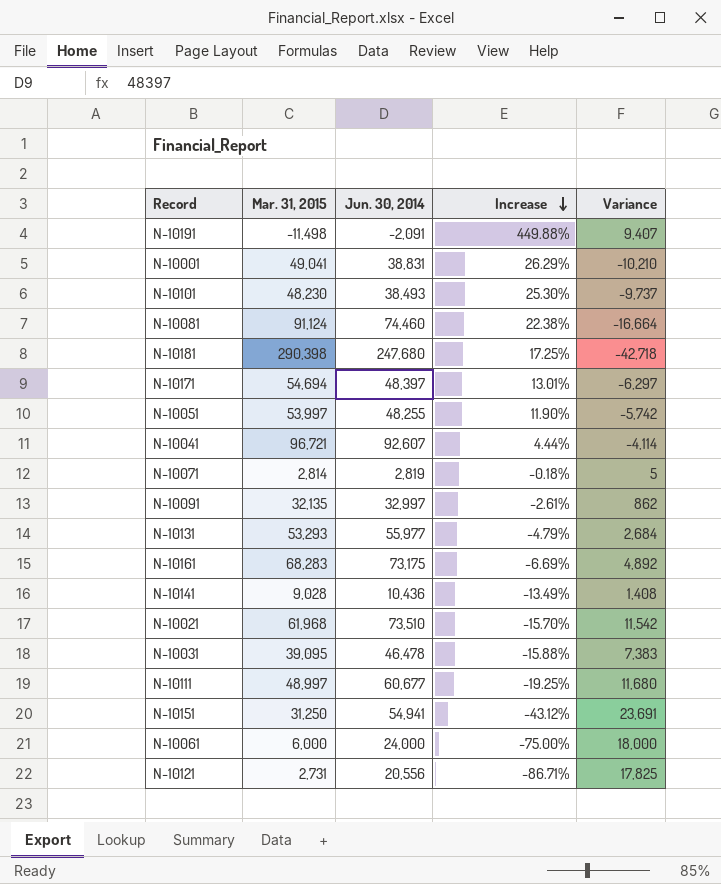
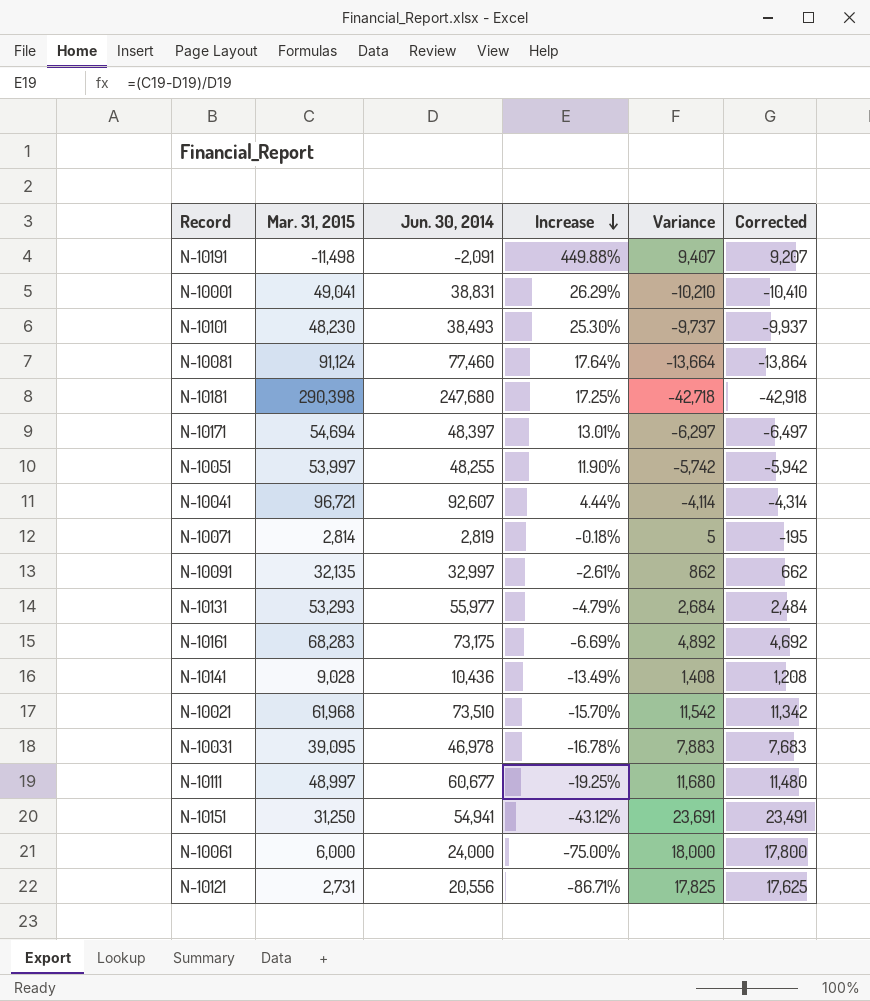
column Corrected | formula: none -> [Variance] - 200
N-10081 | Jun. 30, 2014: 74,460 -> 77,460
N-10081 | Increase: 22.38% -> 17.64%
N-10081 | Variance: -16,664 -> -13,664
N-10031 | Jun. 30, 2014: 46,478 -> 46,978
N-10031 | Increase: -15.88% -> -16.78%
N-10031 | Variance: 7,383 -> 7,883

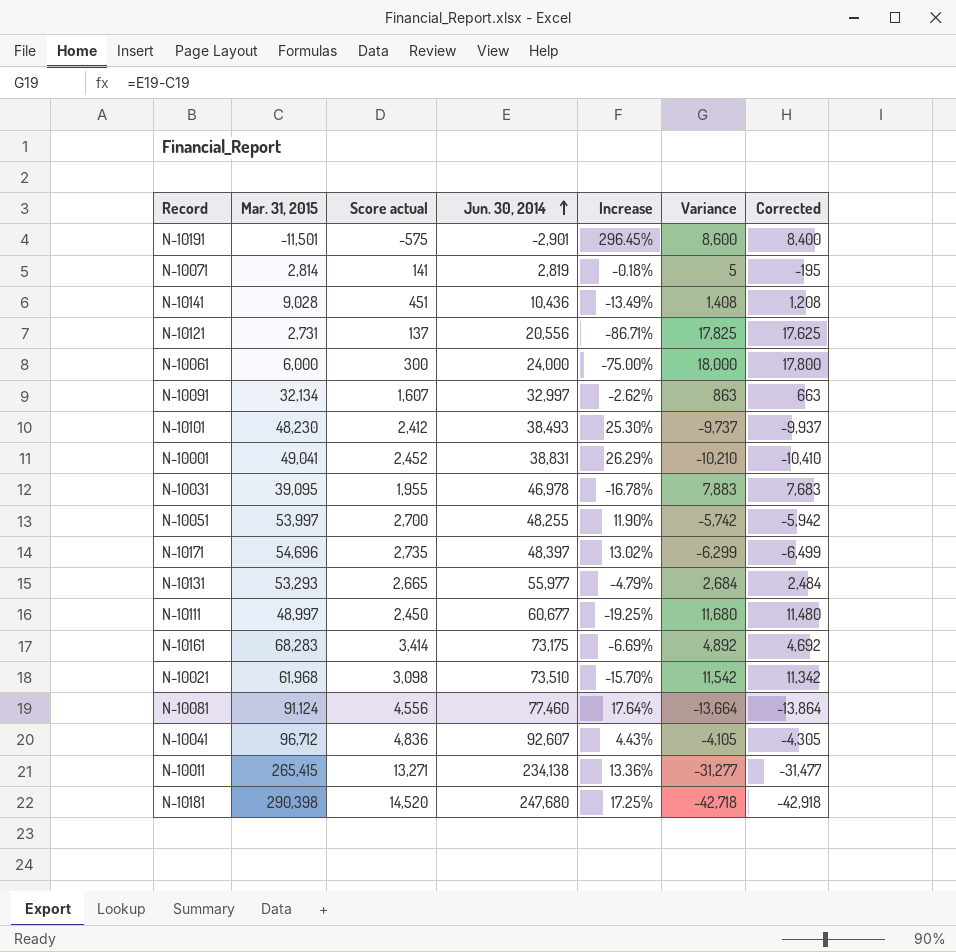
row order: Increase descending -> Jun. 30, 2014 ascending
column Score actual | formula: none -> [Mar. 31, 2015] * 0.05
row N-10151: 31,250 | 54,941 | -43.12% | 23,691 | 23,491 -> none
N-10191 | Mar. 31, 2015: -11,498 -> -11,501
N-10191 | Jun. 30, 2014: -2,091 -> -2,901
N-10191 | Increase: 449.88% -> 296.45%
N-10191 | Variance: 9,407 -> 8,600
N-10191 | Corrected: 9,207 -> 8,400
N-10091 | Mar. 31, 2015: 32,135 -> 32,134
N-10091 | Increase: -2.61% -> -2.62%
N-10091 | Variance: 862 -> 863
N-10091 | Corrected: 662 -> 663
N-10171 | Mar. 31, 2015: 54,694 -> 54,696
N-10171 | Increase: 13.01% -> 13.02%
N-10171 | Variance: -6,297 -> -6,299
N-10171 | Corrected: -6,497 -> -6,499
N-10041 | Mar. 31, 2015: 96,721 -> 96,712
N-10041 | Increase: 4.44% -> 4.43%
N-10041 | Variance: -4,114 -> -4,105
N-10041 | Corrected: -4,314 -> -4,305
row N-10011: none -> 265,415 | 13,271 | 234,138 | 13.36% | -31,277 | -31,477

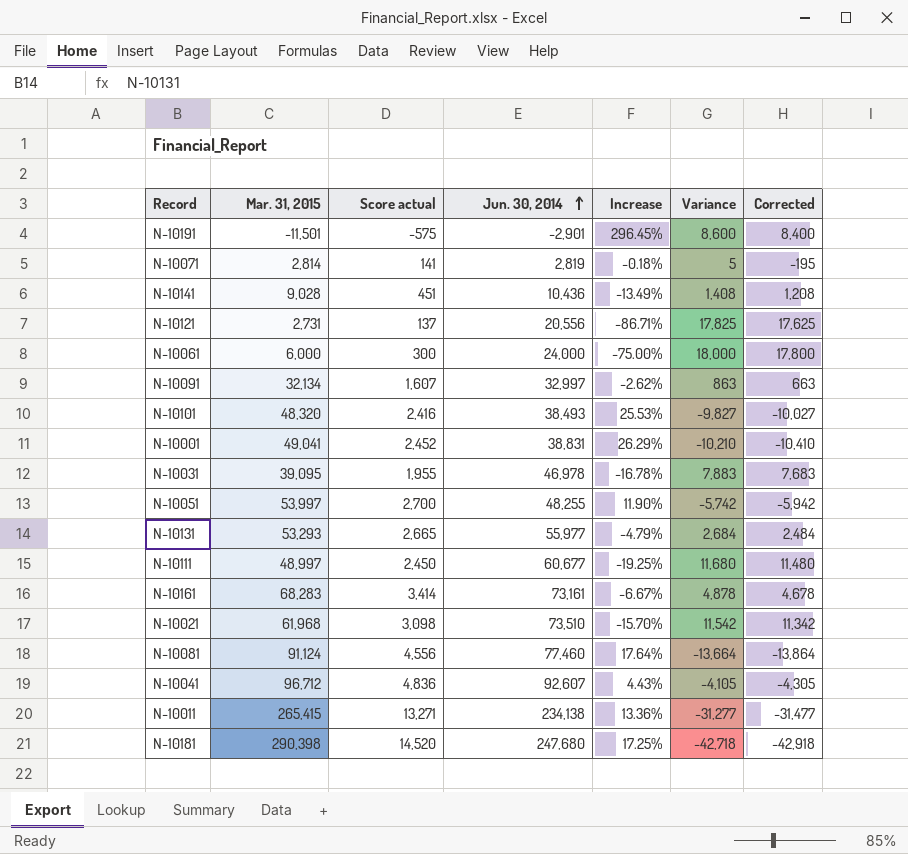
row N-10171: 54,696 | 2,735 | 48,397 | 13.02% | -6,299 | -6,499 -> none
N-10101 | Mar. 31, 2015: 48,230 -> 48,320
N-10101 | Score actual: 2,412 -> 2,416
N-10101 | Increase: 25.30% -> 25.53%
N-10101 | Variance: -9,737 -> -9,827
N-10101 | Corrected: -9,937 -> -10,027
N-10161 | Jun. 30, 2014: 73,175 -> 73,161
N-10161 | Increase: -6.69% -> -6.67%
N-10161 | Variance: 4,892 -> 4,878
N-10161 | Corrected: 4,692 -> 4,678

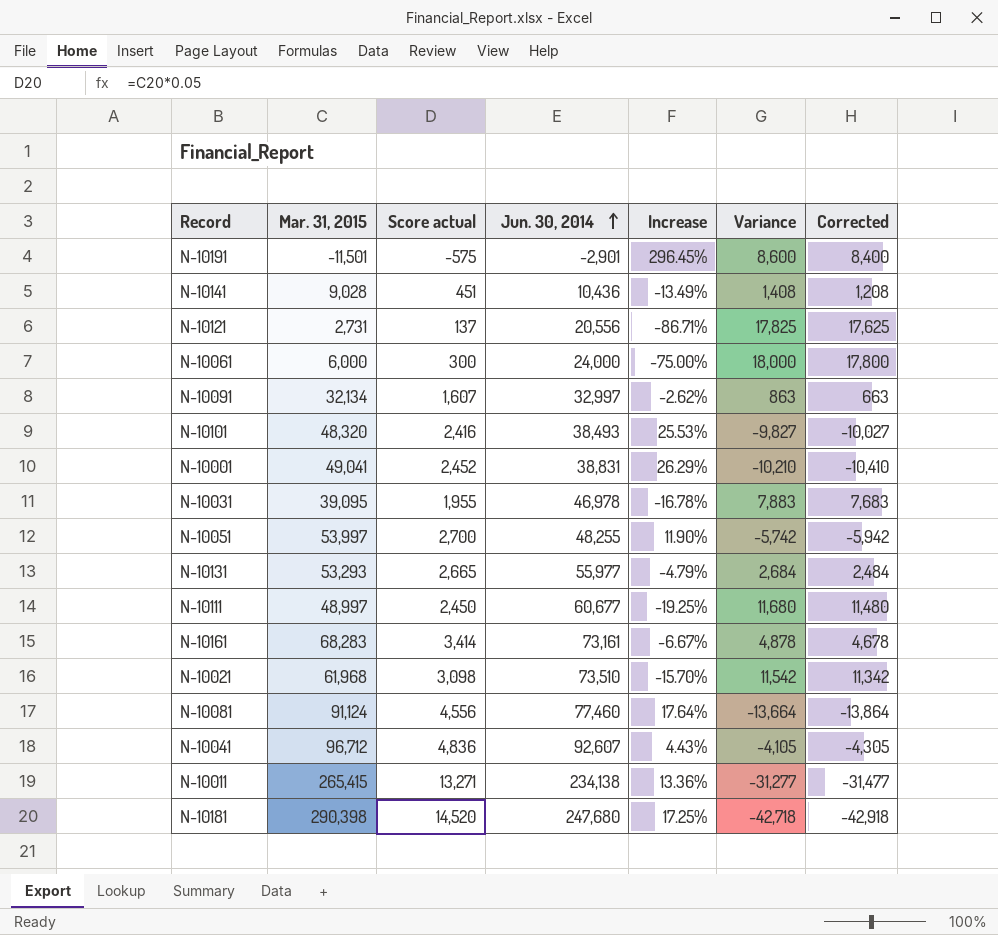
row N-10071: 2,814 | 141 | 2,819 | -0.18% | 5 | -195 -> none

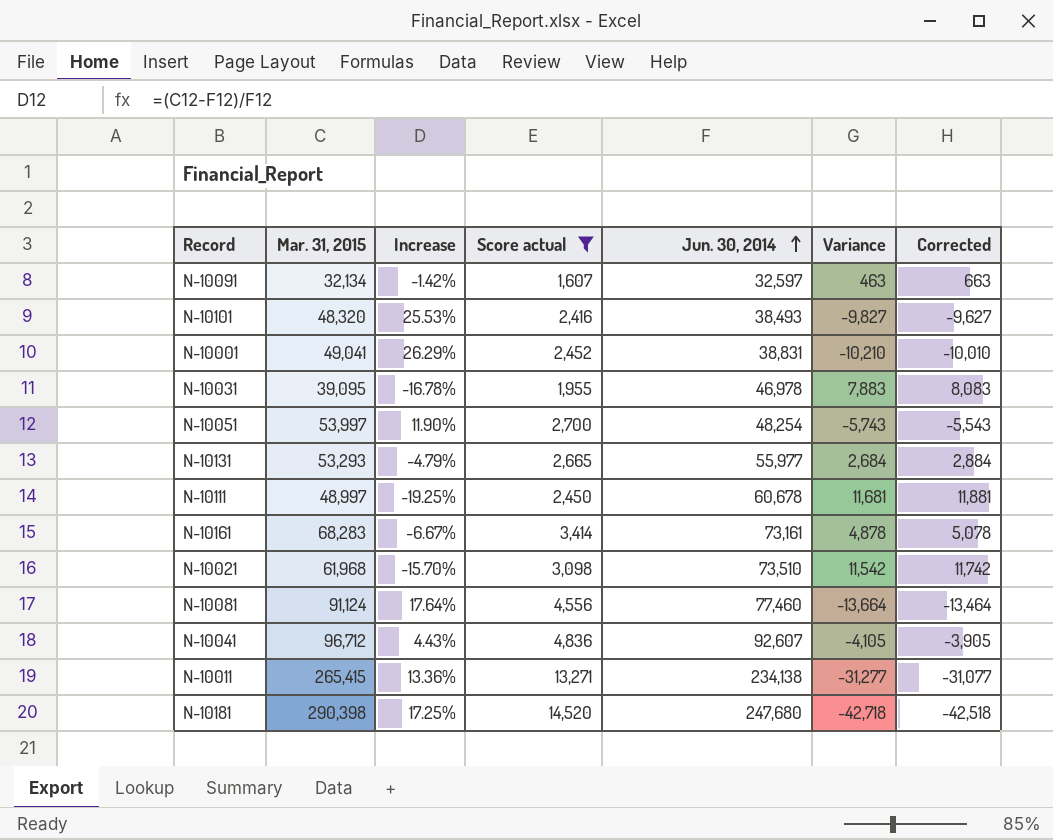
filter: none -> Score actual >= 1,607
column Increase | position: 5 -> 3
column Corrected | formula: [Variance] - 200 -> [Variance] + 200
N-10091 | Increase: -2.62% -> -1.42%
N-10091 | Jun. 30, 2014: 32,997 -> 32,597
N-10091 | Variance: 863 -> 463
N-10051 | Jun. 30, 2014: 48,255 -> 48,254
N-10051 | Variance: -5,742 -> -5,743
N-10111 | Jun. 30, 2014: 60,677 -> 60,678
N-10111 | Variance: 11,680 -> 11,681

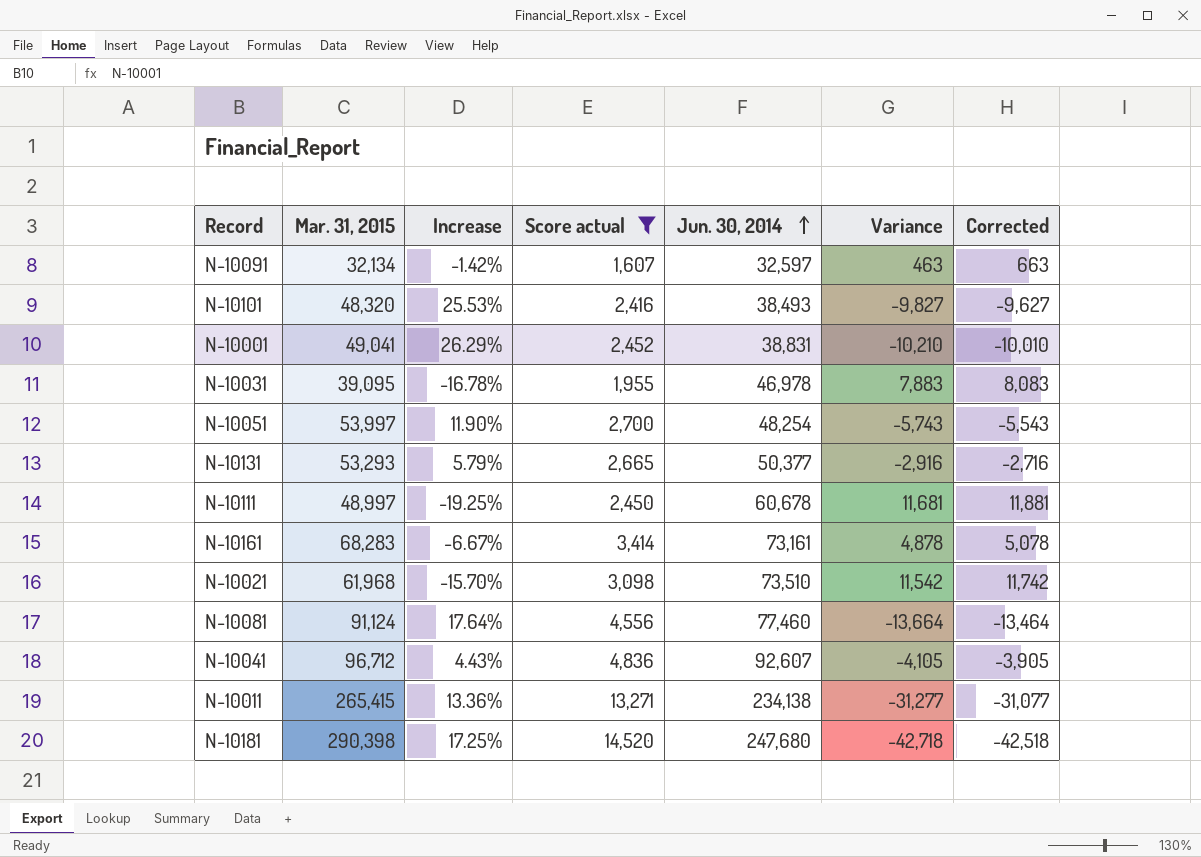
N-10131 | Increase: -4.79% -> 5.79%
N-10131 | Jun. 30, 2014: 55,977 -> 50,377
N-10131 | Variance: 2,684 -> -2,916
N-10131 | Corrected: 2,884 -> -2,716

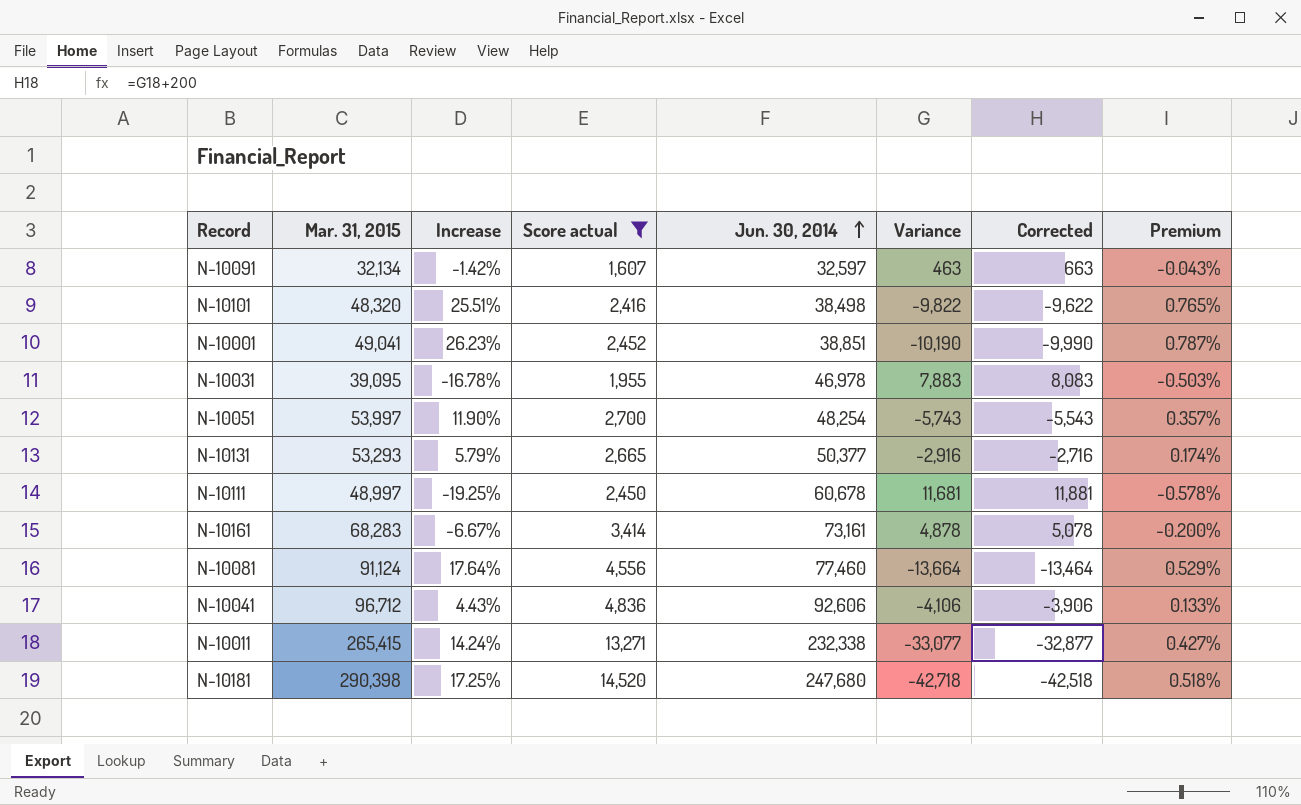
column Premium | formula: none -> [Increase] * 0.03
row N-10021: 61,968 | -15.70% | 3,098 | 73,510 | 11,542 | 11,742 -> none
N-10101 | Increase: 25.53% -> 25.51%
N-10101 | Jun. 30, 2014: 38,493 -> 38,498
N-10101 | Variance: -9,827 -> -9,822
N-10101 | Corrected: -9,627 -> -9,622
N-10001 | Increase: 26.29% -> 26.23%
N-10001 | Jun. 30, 2014: 38,831 -> 38,851
N-10001 | Variance: -10,210 -> -10,190
N-10001 | Corrected: -10,010 -> -9,990
N-10041 | Jun. 30, 2014: 92,607 -> 92,606
N-10041 | Variance: -4,105 -> -4,106
N-10041 | Corrected: -3,905 -> -3,906
N-10011 | Increase: 13.36% -> 14.24%
N-10011 | Jun. 30, 2014: 234,138 -> 232,338
N-10011 | Variance: -31,277 -> -33,077
N-10011 | Corrected: -31,077 -> -32,877

